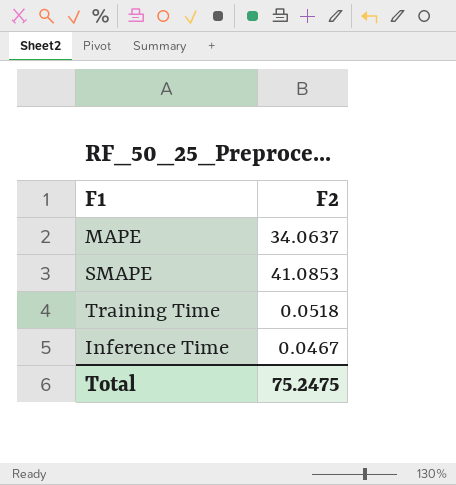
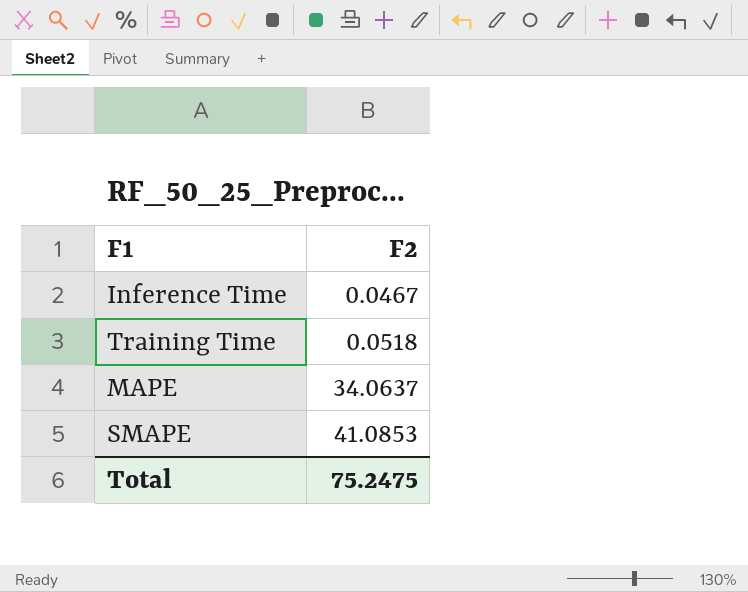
row order: none -> F2 ascending

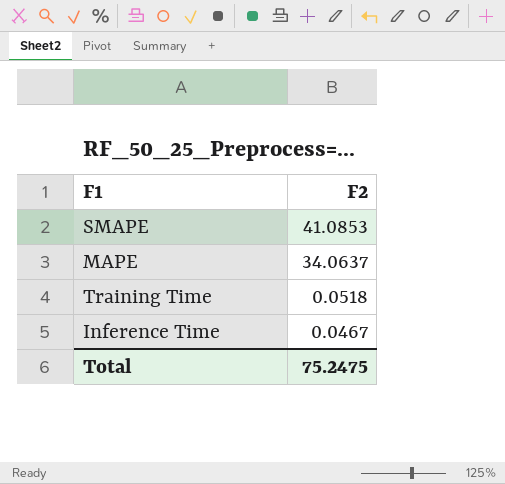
row order: F2 ascending -> F2 descending

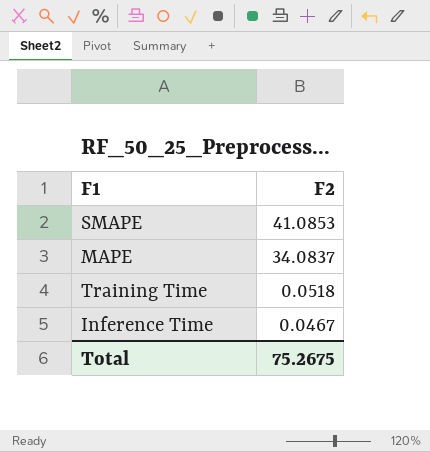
MAPE | F2: 34.0637 -> 34.0837
Total | F2: 75.2475 -> 75.2675

